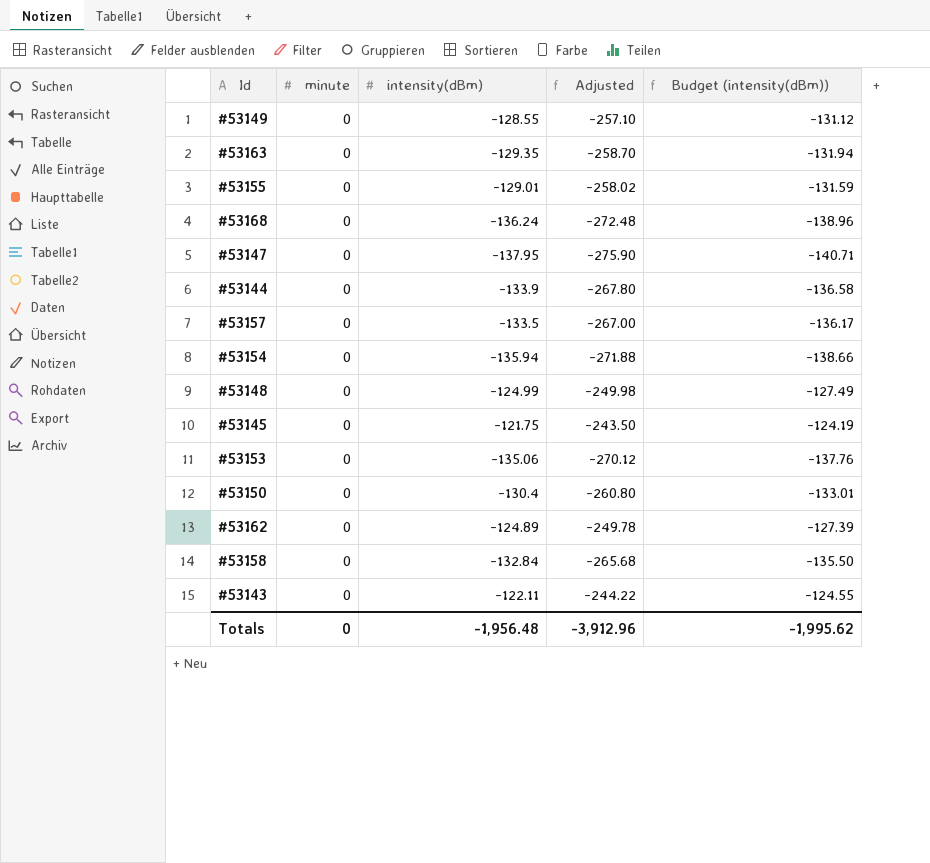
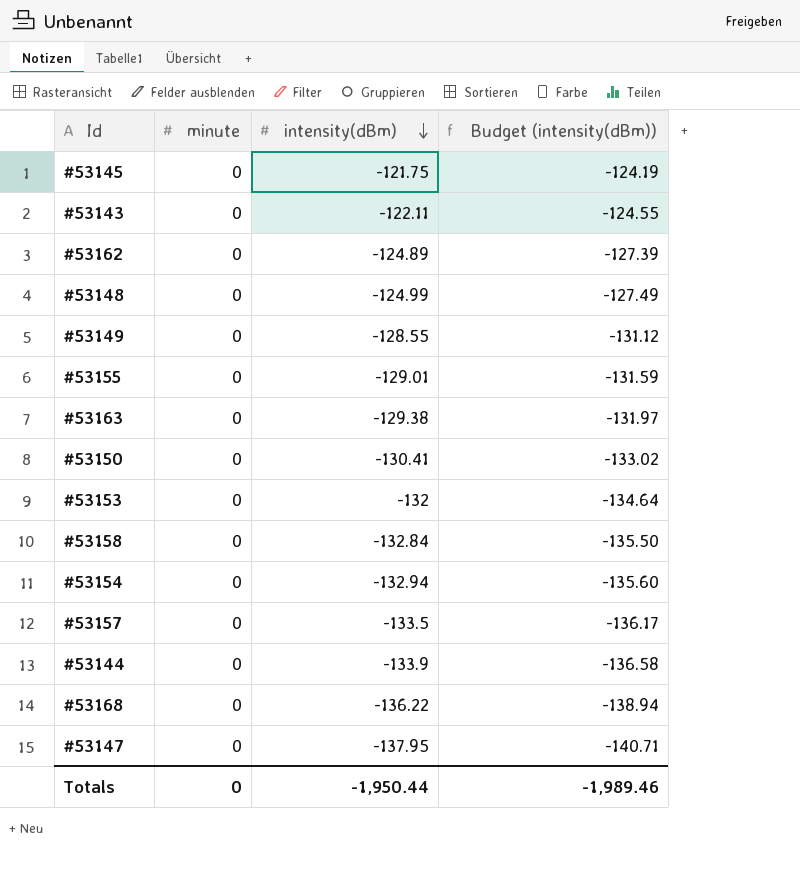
row order: none -> intensity(dBm) descending
column Adjusted | formula: [intensity(dBm)] * 2 -> none
#53163 | intensity(dBm): -129.35 -> -129.38
#53163 | Budget (intensity(dBm)): -131.94 -> -131.97
#53150 | intensity(dBm): -130.4 -> -130.41
#53150 | Budget (intensity(dBm)): -133.01 -> -133.02
#53153 | intensity(dBm): -135.06 -> -132
#53153 | Budget (intensity(dBm)): -137.76 -> -134.64
#53154 | intensity(dBm): -135.94 -> -132.94
#53154 | Budget (intensity(dBm)): -138.66 -> -135.60
#53168 | intensity(dBm): -136.24 -> -136.22
#53168 | Budget (intensity(dBm)): -138.96 -> -138.94
Totals | intensity(dBm): -1,956.48 -> -1,950.44
Totals | Budget (intensity(dBm)): -1,995.62 -> -1,989.46

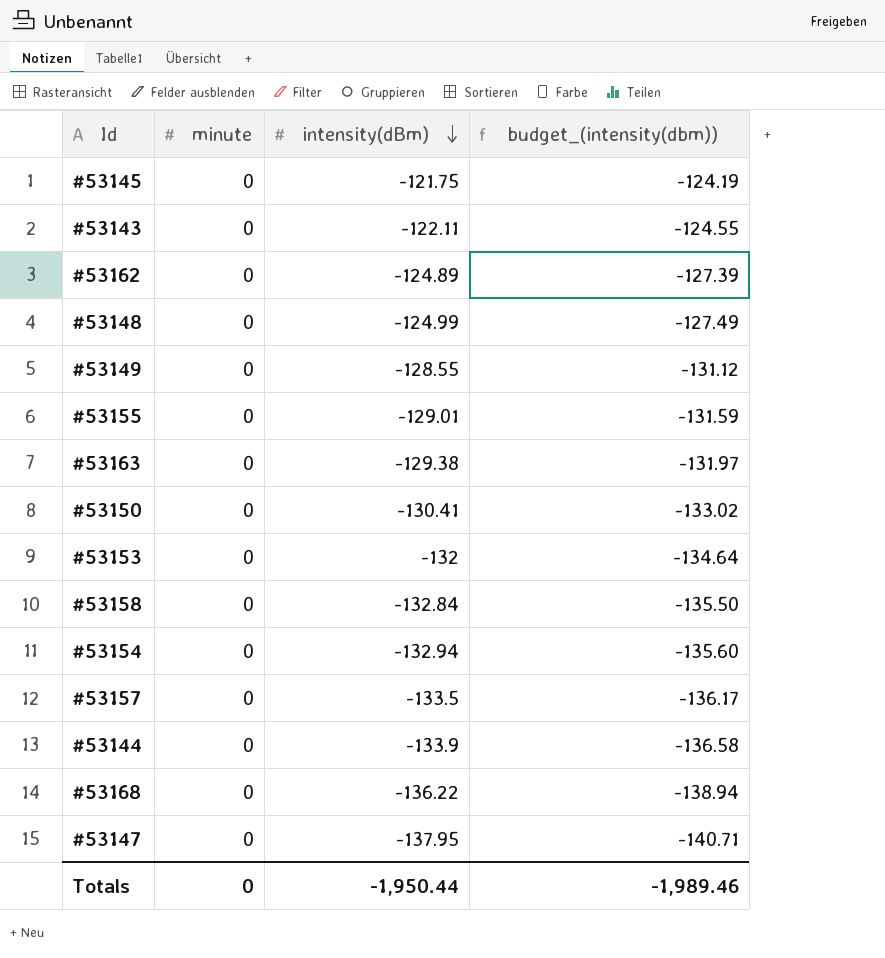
column name: Budget (intensity(dBm)) -> budget_(intensity(dbm))

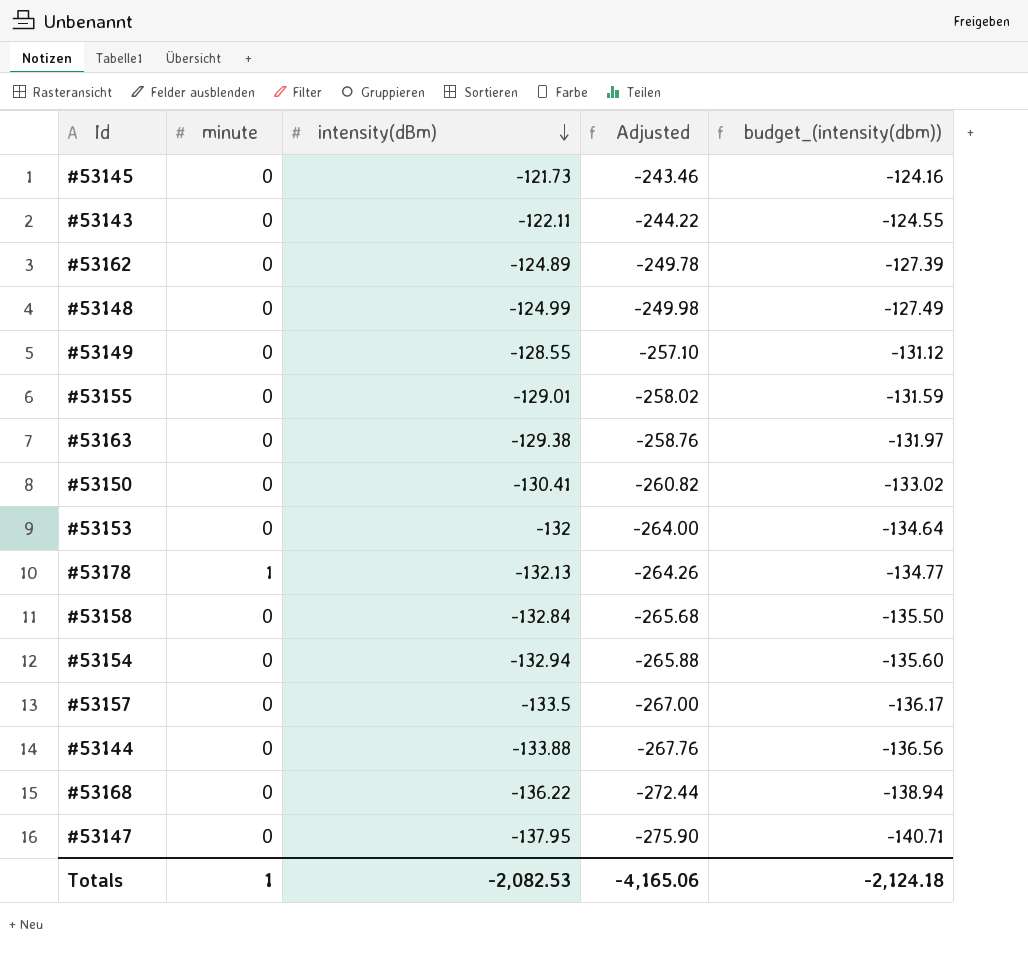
column Adjusted | formula: none -> [intensity(dBm)] * 2
#53145 | intensity(dBm): -121.75 -> -121.73
#53145 | budget_(intensity(dbm)): -124.19 -> -124.16
row #53178: none -> 1 | -132.13 | -264.26 | -134.77
#53144 | intensity(dBm): -133.9 -> -133.88
#53144 | budget_(intensity(dbm)): -136.58 -> -136.56
Totals | minute: 0 -> 1
Totals | intensity(dBm): -1,950.44 -> -2,082.53
Totals | budget_(intensity(dbm)): -1,989.46 -> -2,124.18

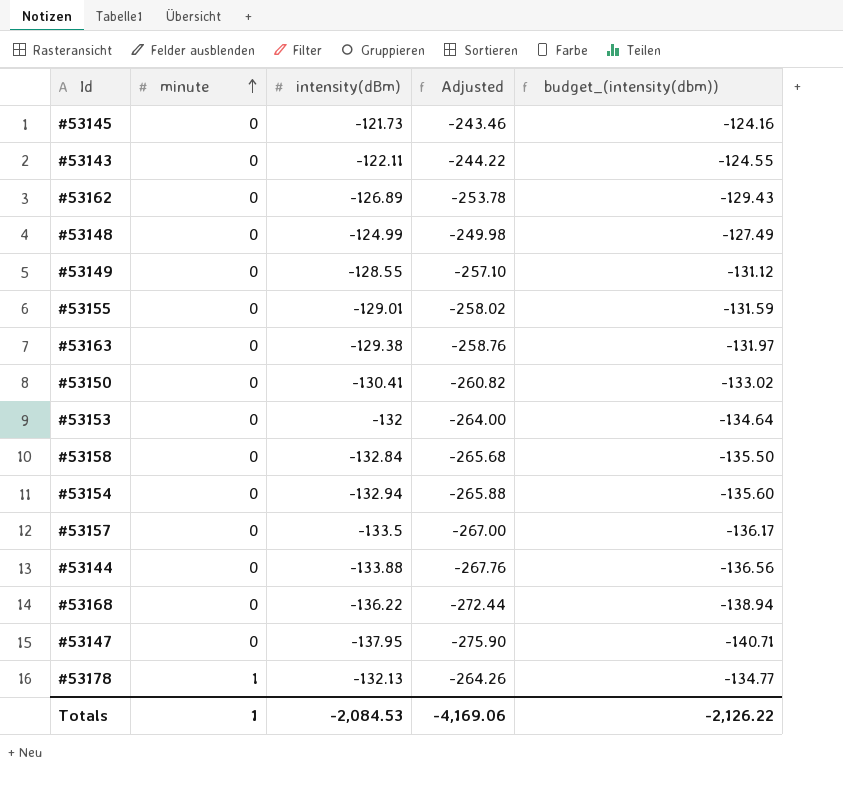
row order: intensity(dBm) descending -> minute ascending
#53162 | intensity(dBm): -124.89 -> -126.89
#53162 | Adjusted: -249.78 -> -253.78
#53162 | budget_(intensity(dbm)): -127.39 -> -129.43
Totals | intensity(dBm): -2,082.53 -> -2,084.53
Totals | Adjusted: -4,165.06 -> -4,169.06
Totals | budget_(intensity(dbm)): -2,124.18 -> -2,126.22

